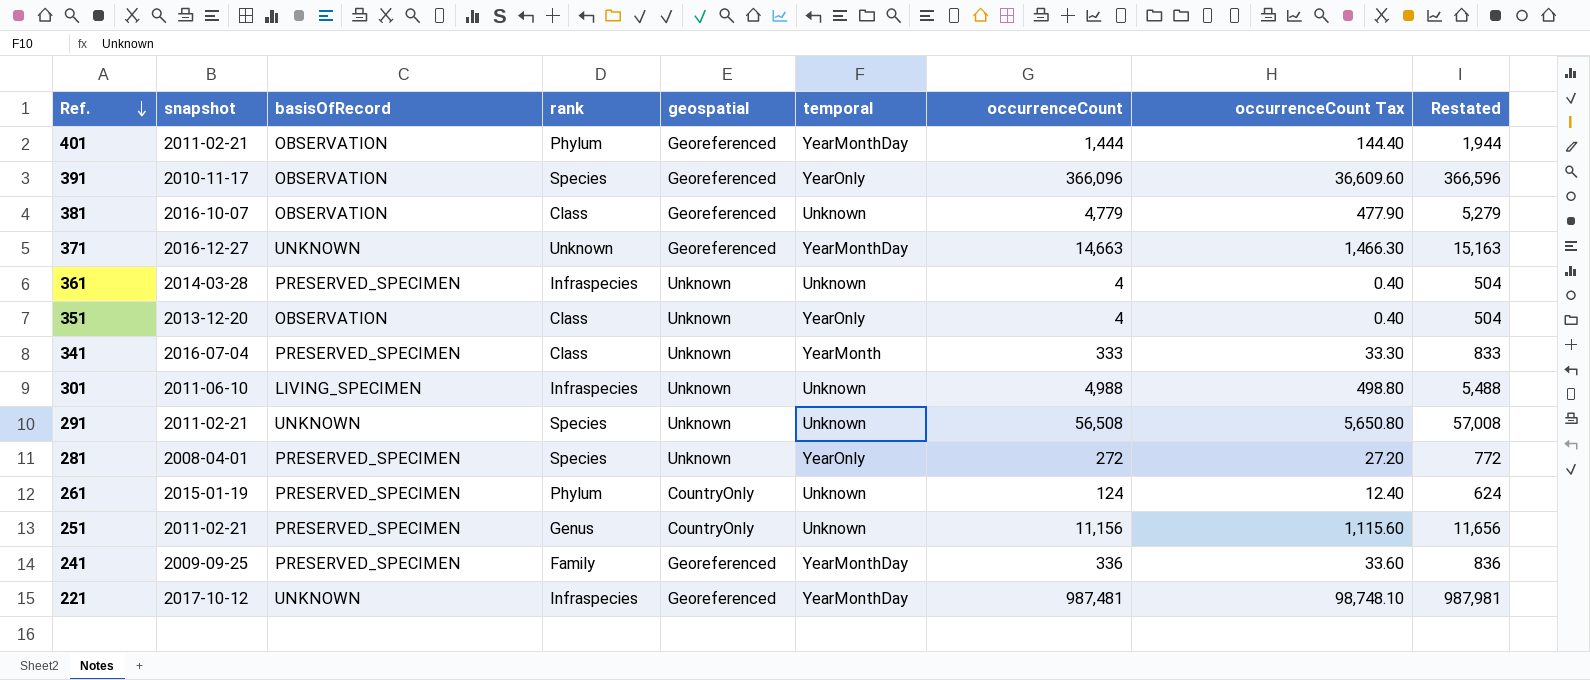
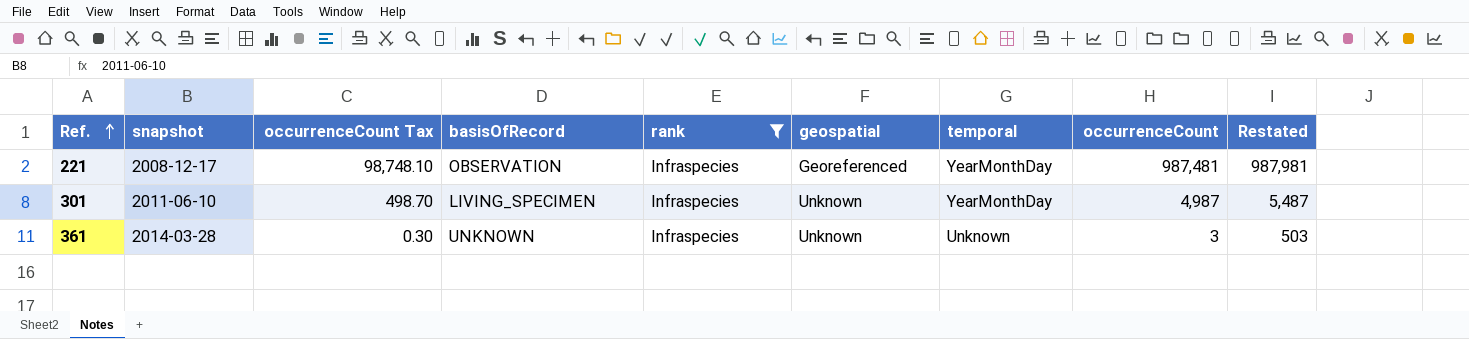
filter: none -> rank = Infraspecies
row order: Ref. descending -> Ref. ascending
column occurrenceCount Tax | position: 8 -> 3
221 | snapshot: 2017-10-12 -> 2008-12-17
221 | basisOfRecord: UNKNOWN -> OBSERVATION
301 | occurrenceCount Tax: 498.80 -> 498.70
301 | temporal: Unknown -> YearMonthDay
301 | occurrenceCount: 4,988 -> 4,987
301 | Restated: 5,488 -> 5,487
361 | occurrenceCount Tax: 0.40 -> 0.30
361 | basisOfRecord: PRESERVED_SPECIMEN -> UNKNOWN
361 | occurrenceCount: 4 -> 3
361 | Restated: 504 -> 503

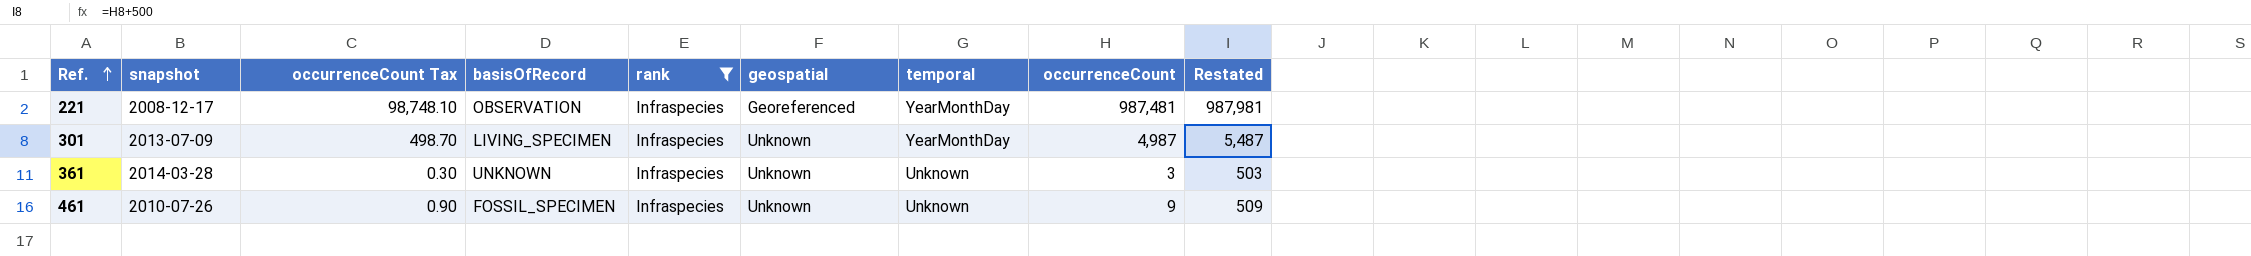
301 | snapshot: 2011-06-10 -> 2013-07-09
row 461: none -> 2010-07-26 | 0.90 | FOSSIL_SPECIMEN | Infraspecies | Unknown | Unknown | 9 | 509

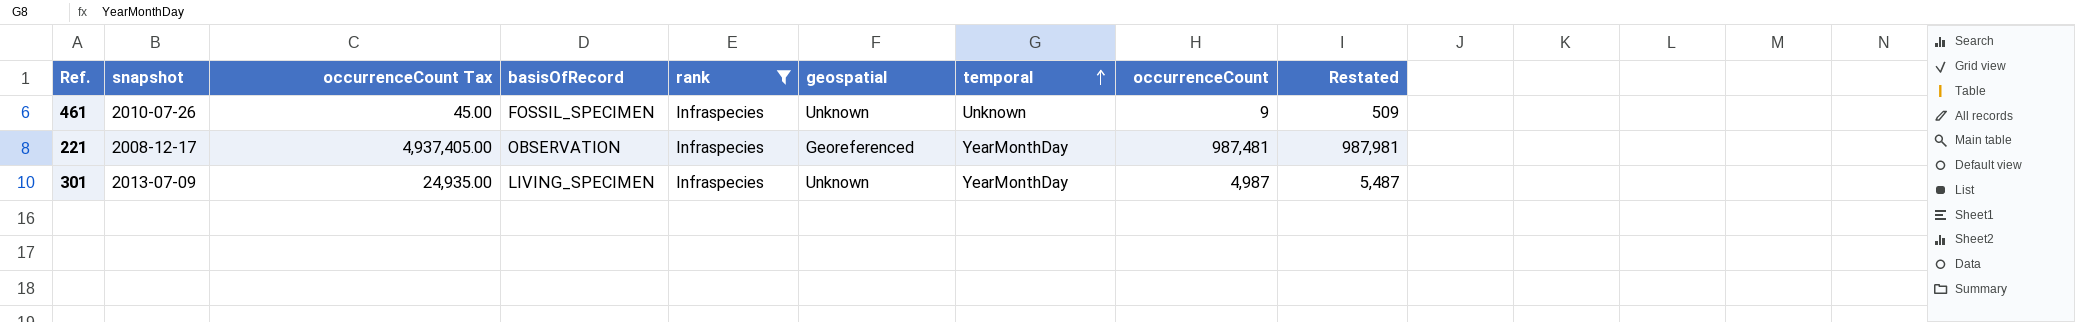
row order: Ref. ascending -> temporal ascending
column occurrenceCount Tax | formula: [occurrenceCount] * 0.1 -> [occurrenceCount] * 5
row 361: 2014-03-28 | 0.30 | UNKNOWN | Infraspecies | Unknown | Unknown | 3 | 503 -> none

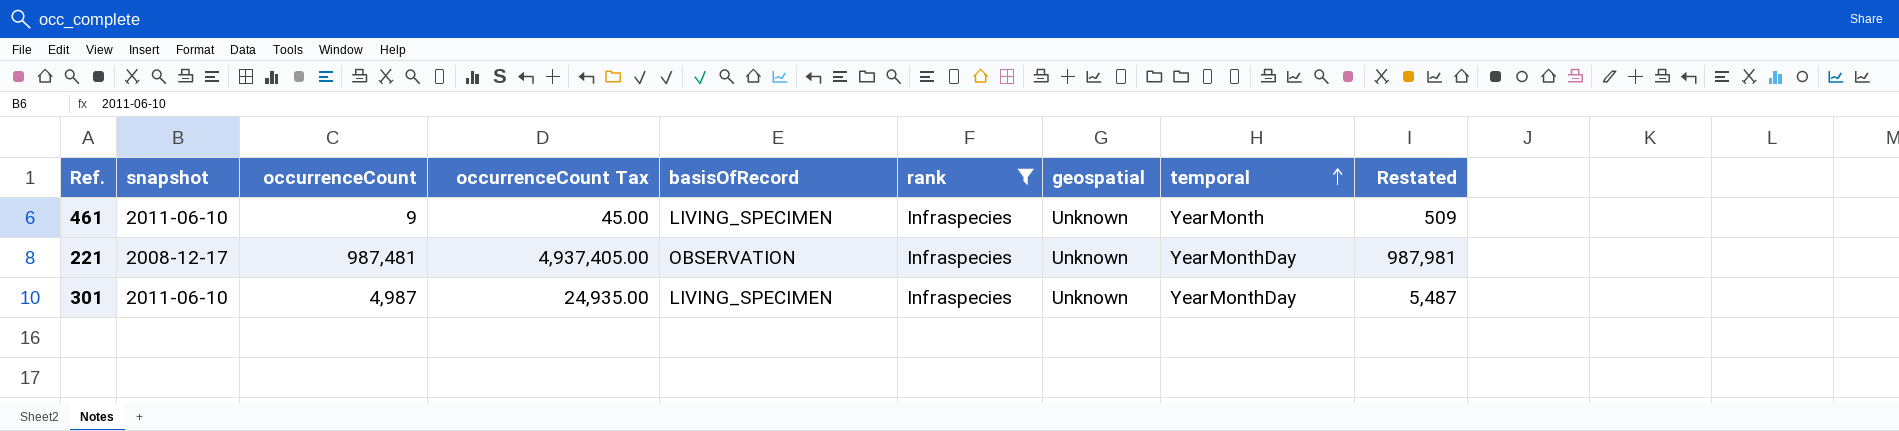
column occurrenceCount | position: 8 -> 3
461 | snapshot: 2010-07-26 -> 2011-06-10
461 | basisOfRecord: FOSSIL_SPECIMEN -> LIVING_SPECIMEN
461 | temporal: Unknown -> YearMonth
221 | geospatial: Georeferenced -> Unknown
301 | snapshot: 2013-07-09 -> 2011-06-10

